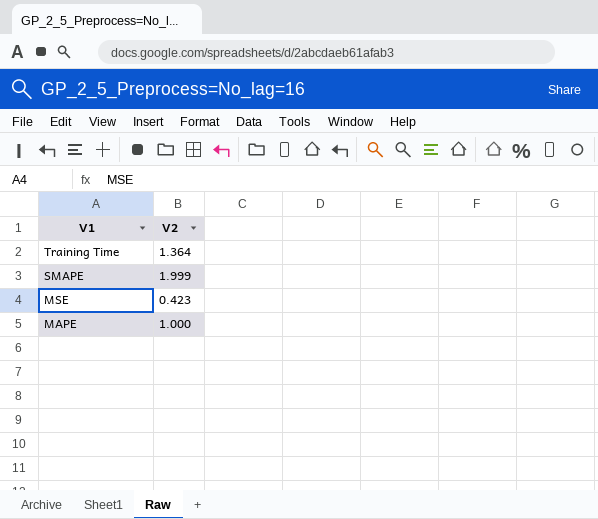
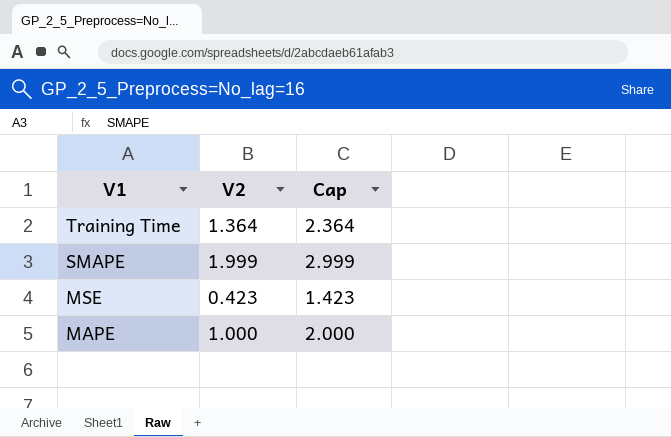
column Cap | formula: none -> [V2] + 1

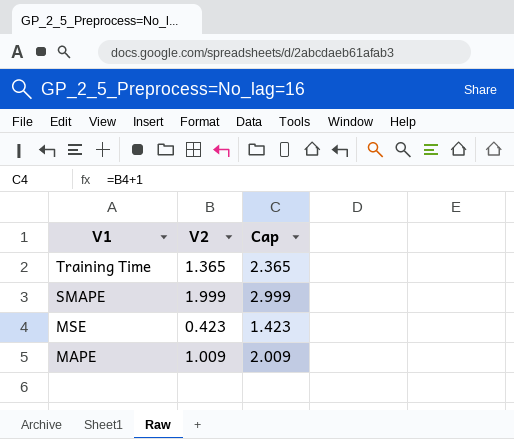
Training Time | V2: 1.364 -> 1.365
Training Time | Cap: 2.364 -> 2.365
MAPE | V2: 1.000 -> 1.009
MAPE | Cap: 2.000 -> 2.009

